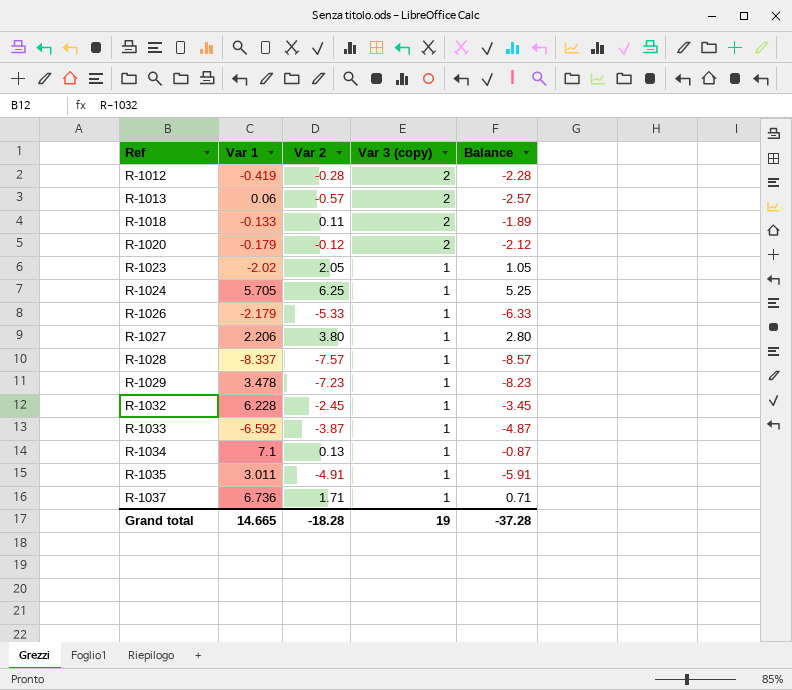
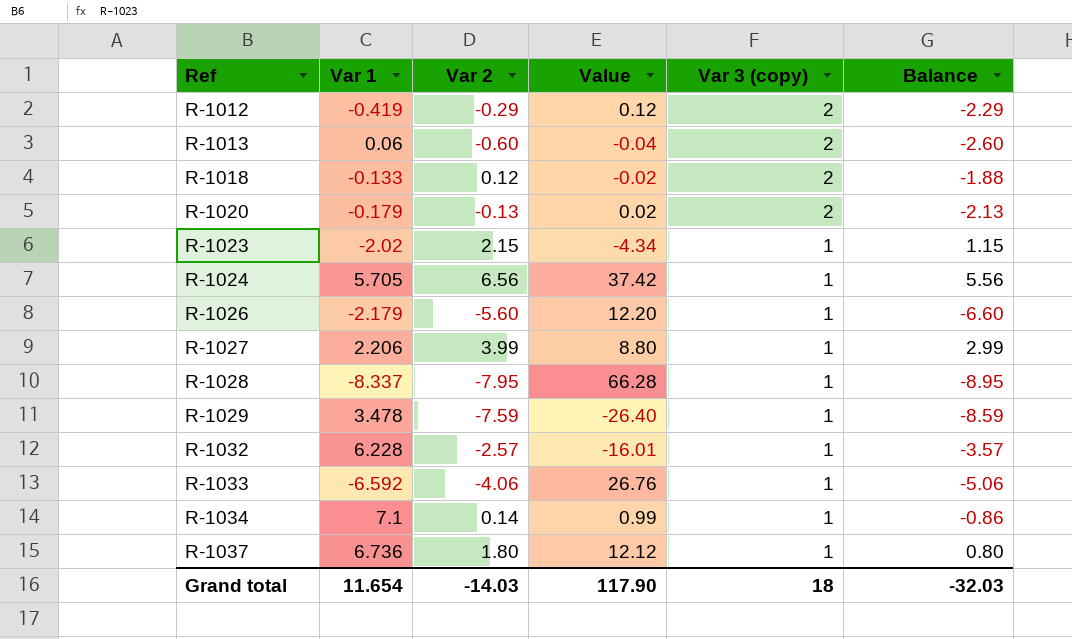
column Value | formula: none -> [Var 1] * [Var 2]
row R-1035: 3.011 | -4.91 | 1 | -5.91 -> none
R-1012 | Var 2: -0.28 -> -0.29
R-1012 | Balance: -2.28 -> -2.29
R-1013 | Var 2: -0.57 -> -0.60
R-1013 | Balance: -2.57 -> -2.60
R-1018 | Var 2: 0.11 -> 0.12
R-1018 | Balance: -1.89 -> -1.88
R-1020 | Var 2: -0.12 -> -0.13
R-1020 | Balance: -2.12 -> -2.13
R-1023 | Var 2: 2.05 -> 2.15
R-1023 | Balance: 1.05 -> 1.15
R-1024 | Var 2: 6.25 -> 6.56
R-1024 | Balance: 5.25 -> 5.56
R-1026 | Var 2: -5.33 -> -5.60
R-1026 | Balance: -6.33 -> -6.60
R-1027 | Var 2: 3.80 -> 3.99
R-1027 | Balance: 2.80 -> 2.99
R-1028 | Var 2: -7.57 -> -7.95
R-1028 | Balance: -8.57 -> -8.95
R-1029 | Var 2: -7.23 -> -7.59
R-1029 | Balance: -8.23 -> -8.59
R-1032 | Var 2: -2.45 -> -2.57
R-1032 | Balance: -3.45 -> -3.57
R-1033 | Var 2: -3.87 -> -4.06
R-1033 | Balance: -4.87 -> -5.06
R-1034 | Var 2: 0.13 -> 0.14
R-1034 | Balance: -0.87 -> -0.86
R-1037 | Var 2: 1.71 -> 1.80
R-1037 | Balance: 0.71 -> 0.80
Grand total | Var 1: 14.665 -> 11.654
Grand total | Var 2: -18.28 -> -14.03
Grand total | Var 3 (copy): 19 -> 18
Grand total | Balance: -37.28 -> -32.03

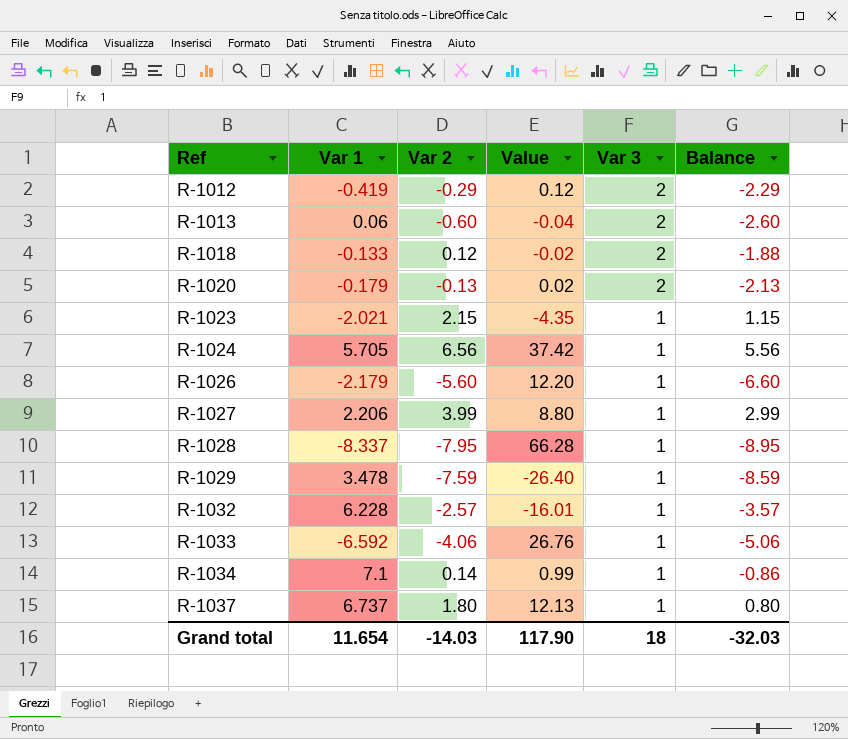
column name: Var 3 (copy) -> Var 3
R-1023 | Var 1: -2.02 -> -2.021
R-1023 | Value: -4.34 -> -4.35
R-1037 | Var 1: 6.736 -> 6.737
R-1037 | Value: 12.12 -> 12.13

